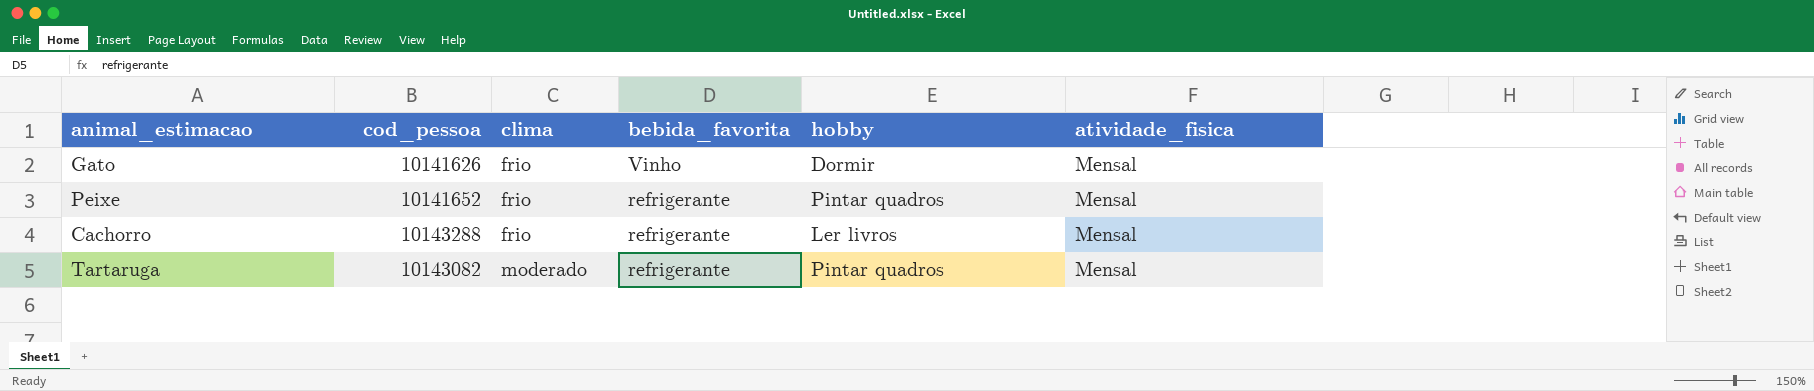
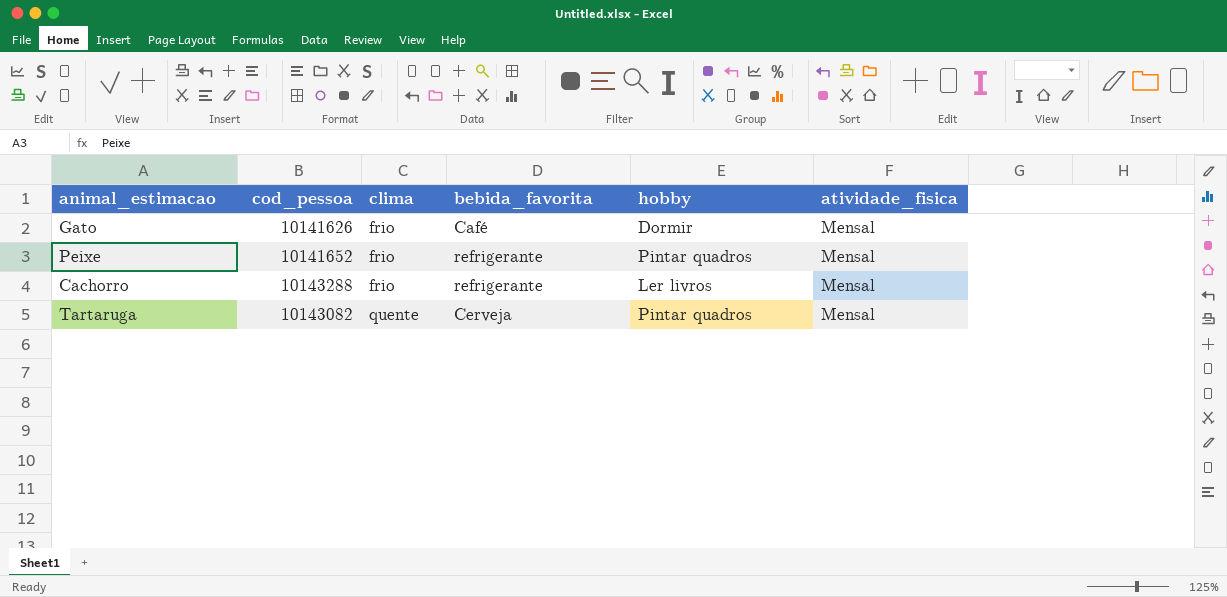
Gato | bebida_favorita: Vinho -> Café
Tartaruga | clima: moderado -> quente
Tartaruga | bebida_favorita: refrigerante -> Cerveja

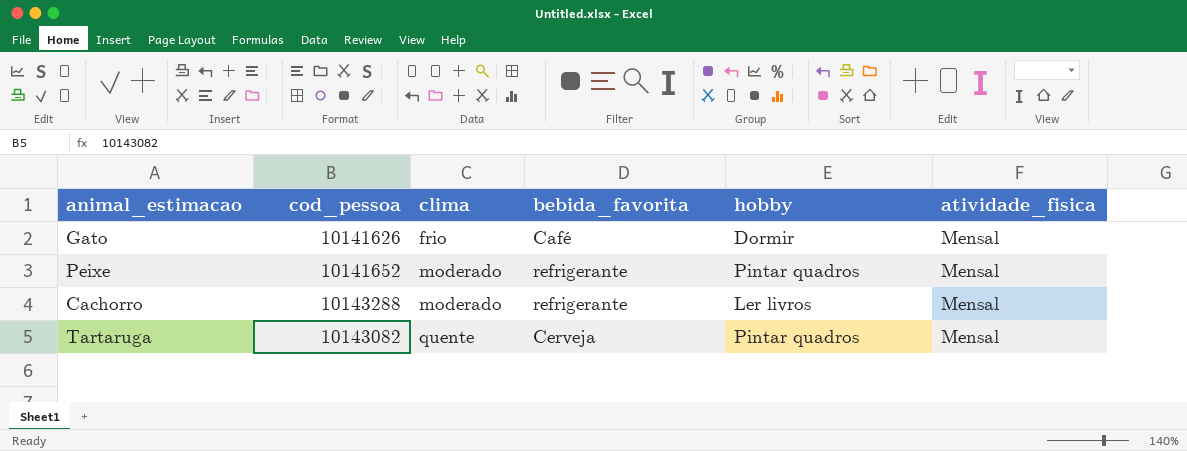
Peixe | clima: frio -> moderado
Cachorro | clima: frio -> moderado

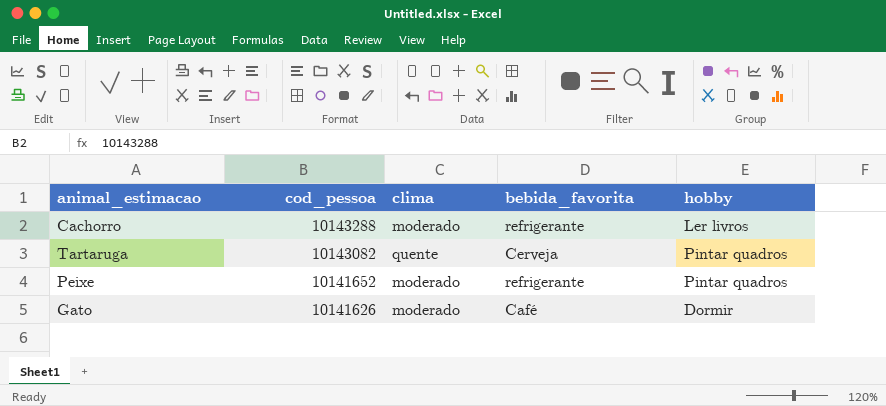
row order: clima ascending -> cod_pessoa descending
column atividade_fisica | position: 6 -> none
Gato | clima: frio -> moderado

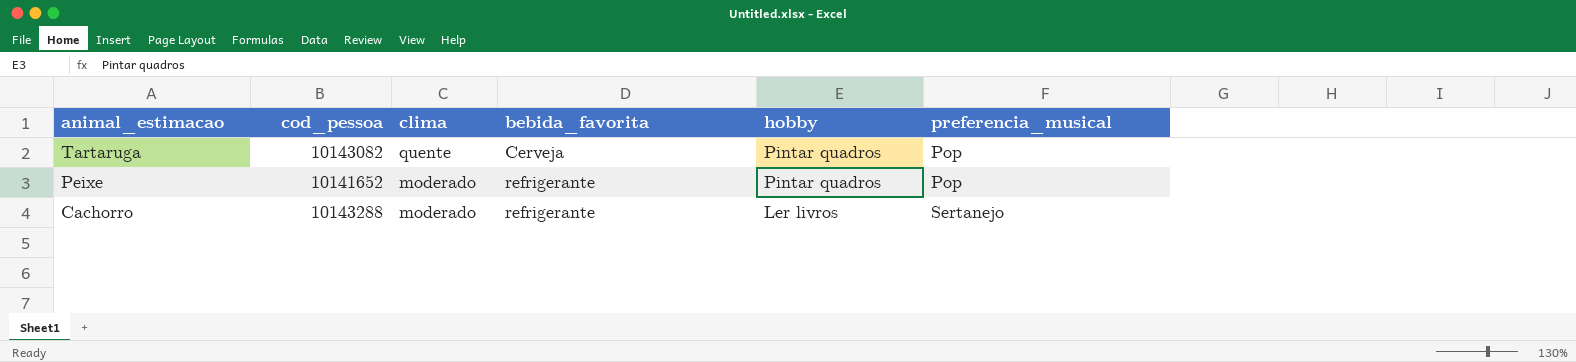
row order: cod_pessoa descending -> animal_estimacao descending
column preferencia_musical | position: none -> 6
row Gato: 10141626 | moderado | Café | Dormir -> none

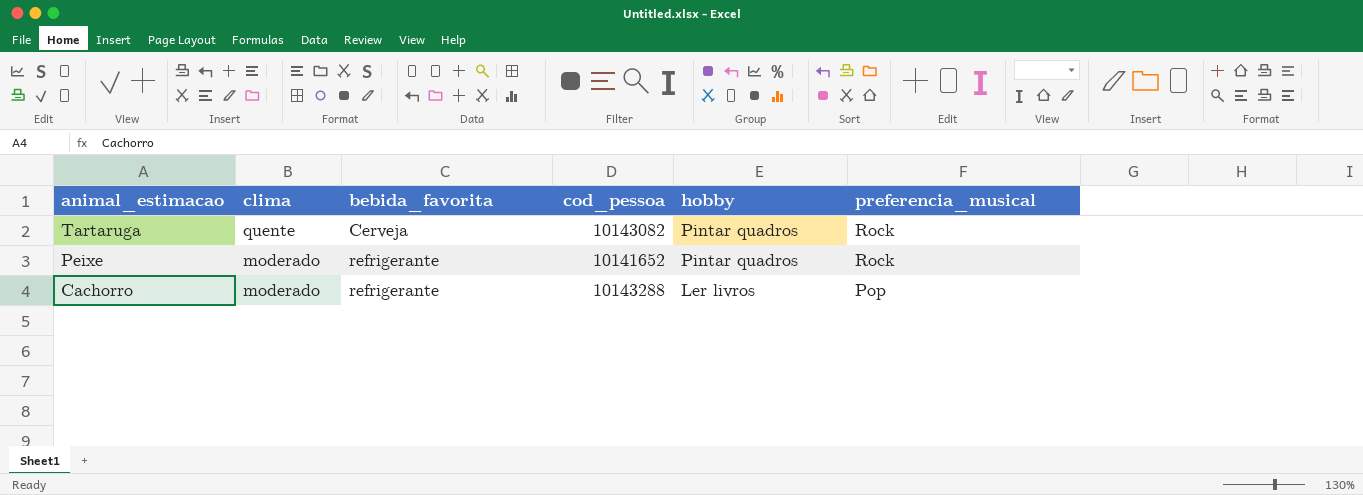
column cod_pessoa | position: 2 -> 4
Tartaruga | preferencia_musical: Pop -> Rock
Peixe | preferencia_musical: Pop -> Rock
Cachorro | preferencia_musical: Sertanejo -> Pop

